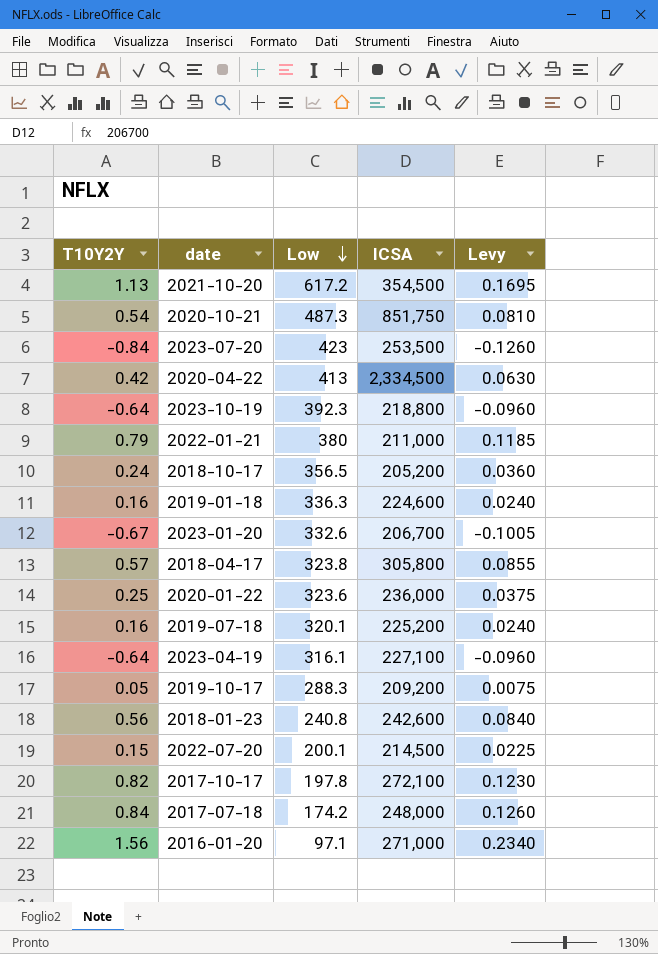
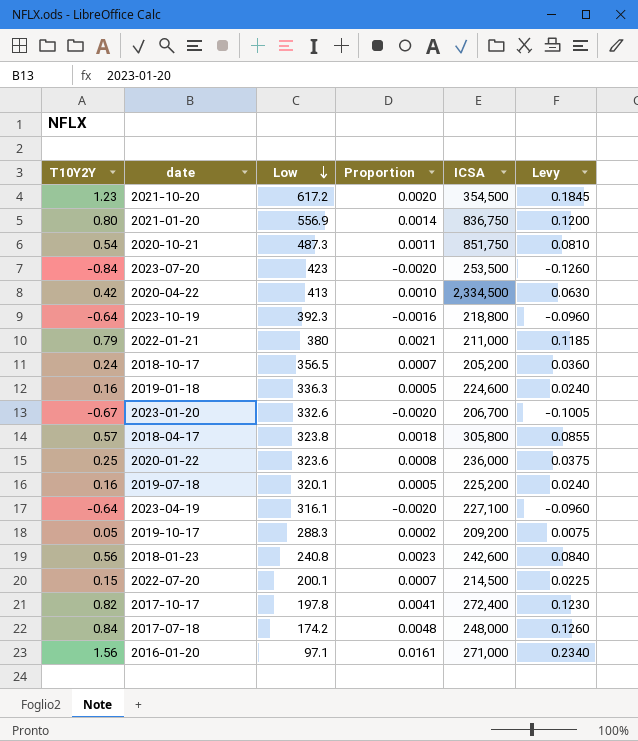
column Proportion | formula: none -> [T10Y2Y] / [Low]
2021-10-20 | T10Y2Y: 1.13 -> 1.23
2021-10-20 | Levy: 0.1695 -> 0.1845
row 2021-01-20: none -> 0.80 | 556.9 | 0.0014 | 836,750 | 0.1200
2017-10-17 | ICSA: 272,100 -> 272,400

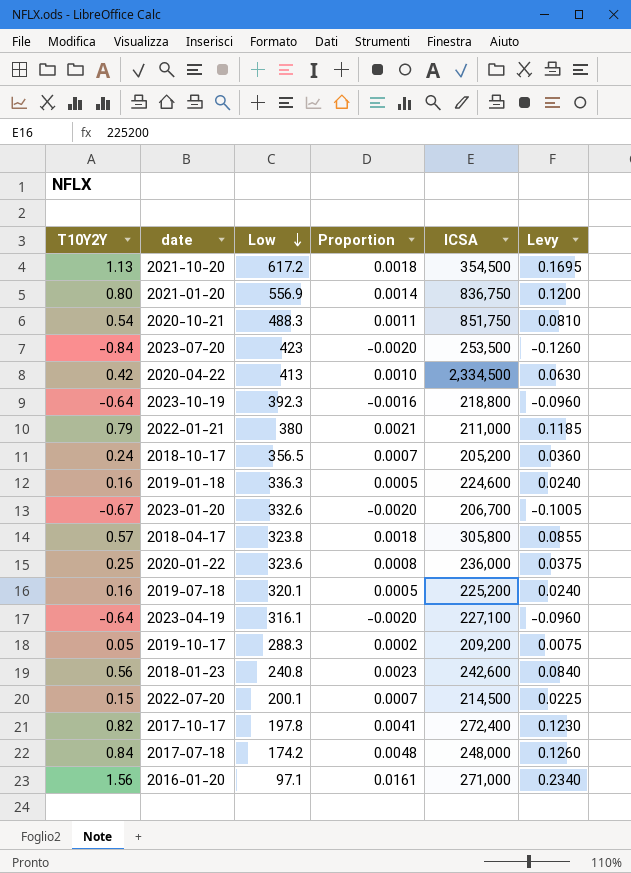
2021-10-20 | T10Y2Y: 1.23 -> 1.13
2021-10-20 | Proportion: 0.0020 -> 0.0018
2021-10-20 | Levy: 0.1845 -> 0.1695
2020-10-21 | Low: 487.3 -> 488.3

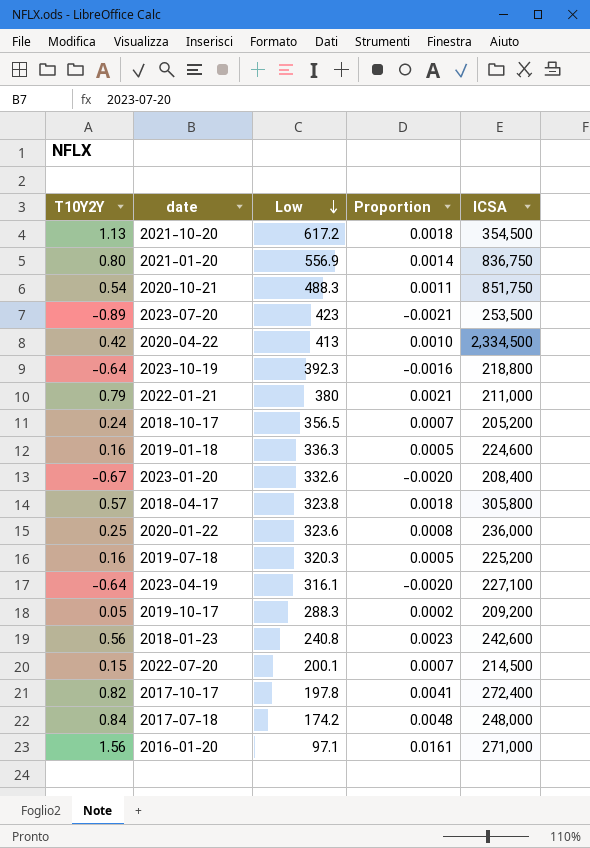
column Levy | formula: [T10Y2Y] * 0.15 -> none
2023-07-20 | T10Y2Y: -0.84 -> -0.89
2023-07-20 | Proportion: -0.0020 -> -0.0021
2023-01-20 | ICSA: 206,700 -> 208,400
2019-07-18 | Low: 320.1 -> 320.3

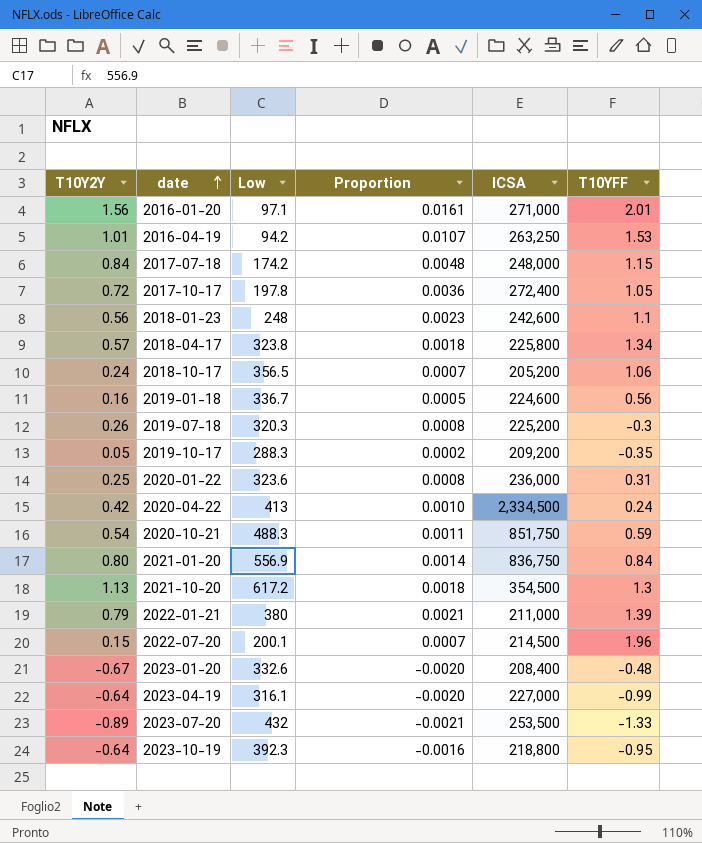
row order: Low descending -> date ascending
column T10YFF | position: none -> 6
row 2016-04-19: none -> 1.01 | 94.2 | 0.0107 | 263,250 | 1.53
2017-10-17 | T10Y2Y: 0.82 -> 0.72
2017-10-17 | Proportion: 0.0041 -> 0.0036
2018-01-23 | Low: 240.8 -> 248
2018-04-17 | ICSA: 305,800 -> 225,800
2019-01-18 | Low: 336.3 -> 336.7
2019-07-18 | T10Y2Y: 0.16 -> 0.26
2019-07-18 | Proportion: 0.0005 -> 0.0008
2023-04-19 | ICSA: 227,100 -> 227,000
2023-07-20 | Low: 423 -> 432

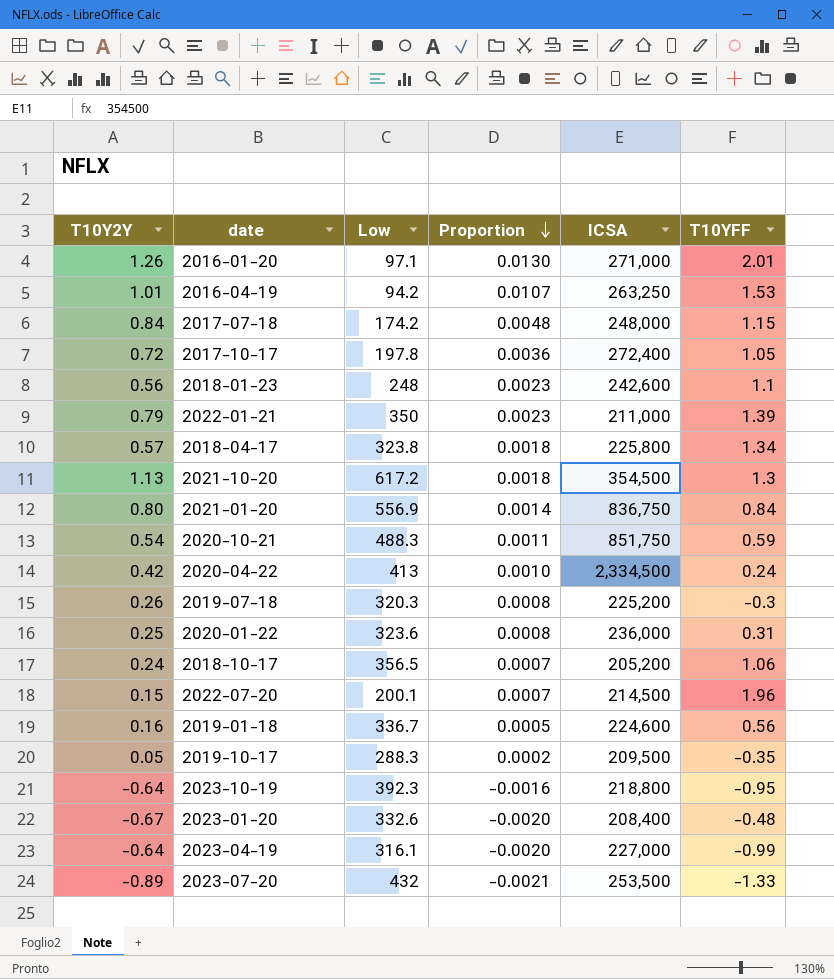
row order: date ascending -> Proportion descending
2016-01-20 | T10Y2Y: 1.56 -> 1.26
2016-01-20 | Proportion: 0.0161 -> 0.0130
2022-01-21 | Low: 380 -> 350
2022-01-21 | Proportion: 0.0021 -> 0.0023
2019-10-17 | ICSA: 209,200 -> 209,500

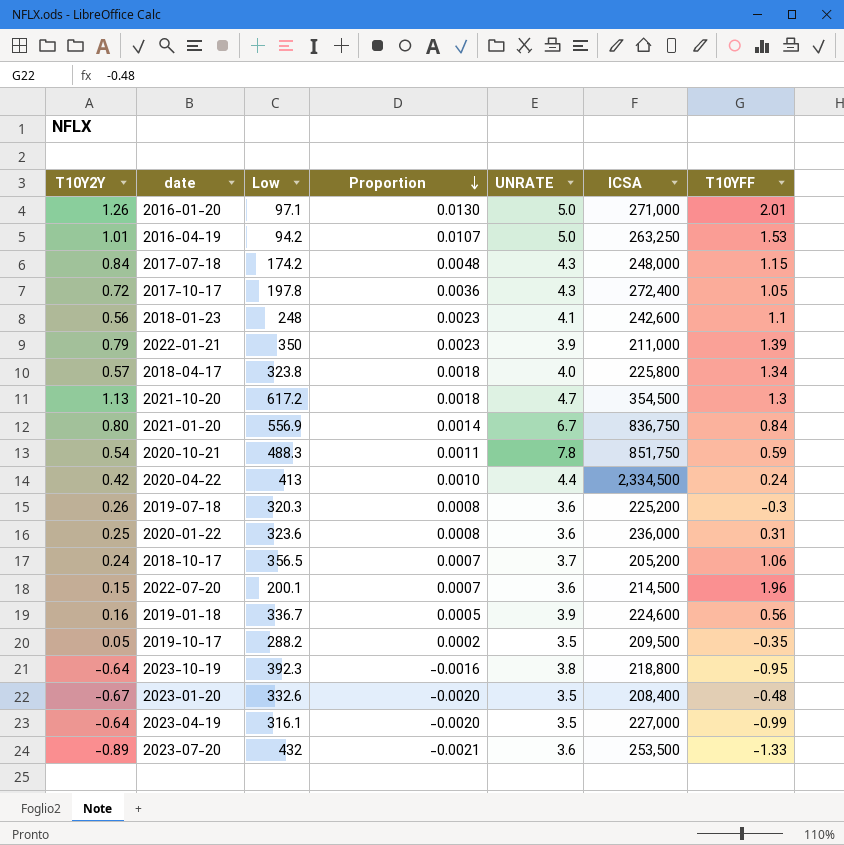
column UNRATE | position: none -> 5
2019-10-17 | Low: 288.3 -> 288.2

